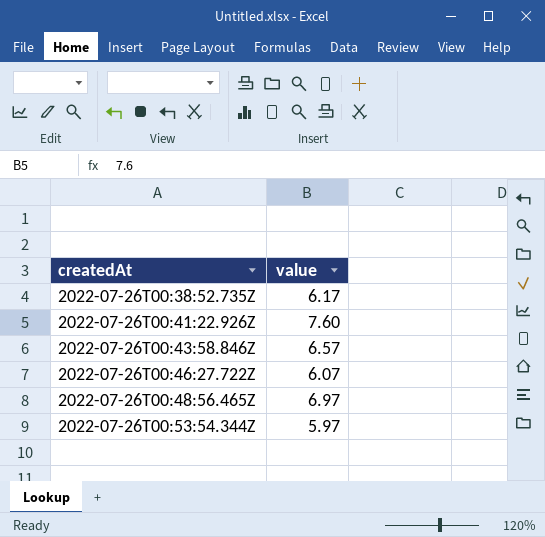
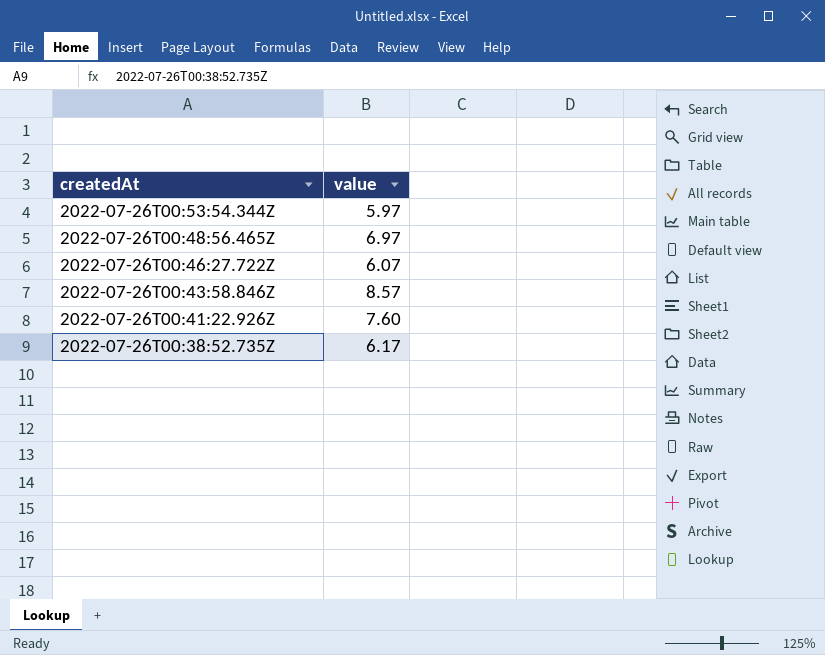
row order: createdAt ascending -> createdAt descending
2022-07-26T00:43:58.846Z | value: 6.57 -> 8.57

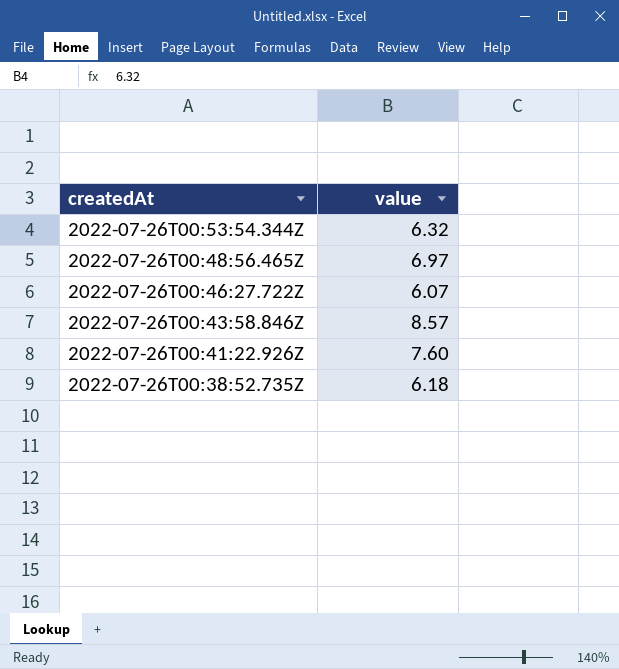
2022-07-26T00:53:54.344Z | value: 5.97 -> 6.32
2022-07-26T00:38:52.735Z | value: 6.17 -> 6.18

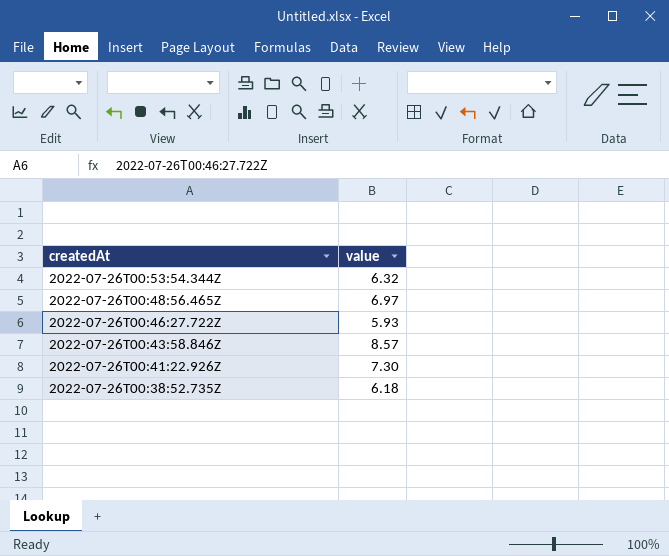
2022-07-26T00:46:27.722Z | value: 6.07 -> 5.93
2022-07-26T00:41:22.926Z | value: 7.60 -> 7.30

